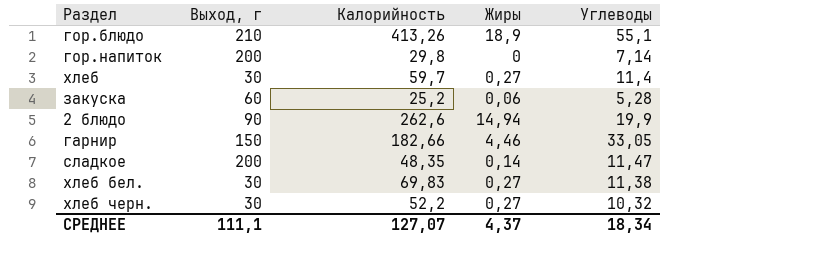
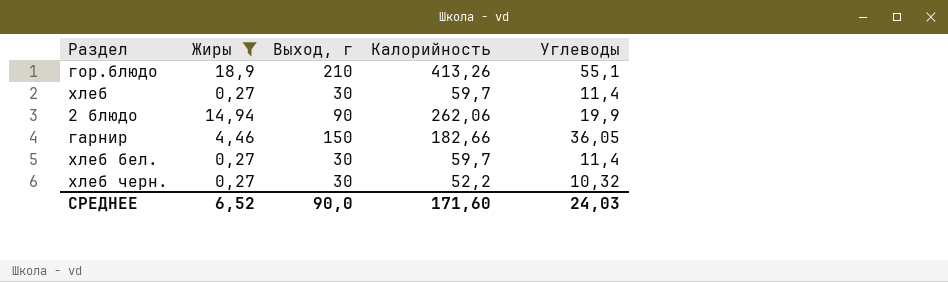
filter: none -> Жиры >= 0,27
column Жиры | position: 4 -> 2
2 блюдо | Калорийность: 262,6 -> 262,06
гарнир | Углеводы: 33,05 -> 36,05
хлеб бел. | Калорийность: 69,83 -> 59,7
хлеб бел. | Углеводы: 11,38 -> 11,4
СРЕДНЕЕ | Жиры: 4,37 -> 6,52
СРЕДНЕЕ | Выход, г: 111,1 -> 90,0
СРЕДНЕЕ | Калорийность: 127,07 -> 171,60
СРЕДНЕЕ | Углеводы: 18,34 -> 24,03

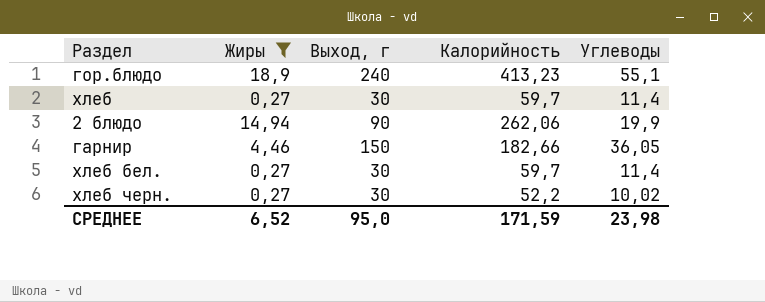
гор.блюдо | Выход, г: 210 -> 240
гор.блюдо | Калорийность: 413,26 -> 413,23
хлеб черн. | Углеводы: 10,32 -> 10,02
СРЕДНЕЕ | Выход, г: 90,0 -> 95,0
СРЕДНЕЕ | Калорийность: 171,60 -> 171,59
СРЕДНЕЕ | Углеводы: 24,03 -> 23,98

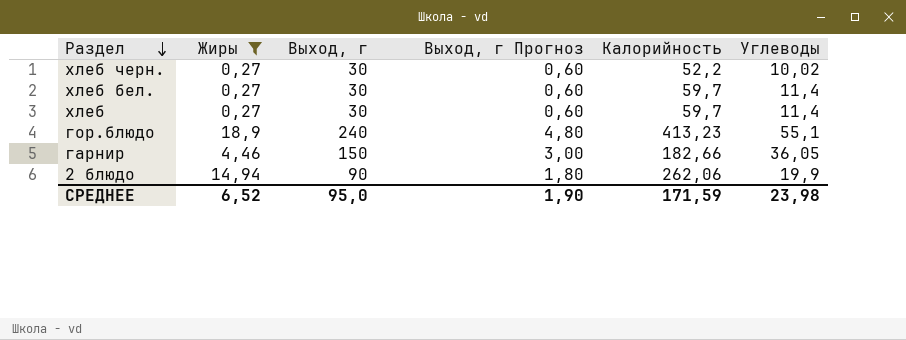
row order: none -> Раздел descending
column Выход, г Прогноз | formula: none -> [Выход, г] * 0,02

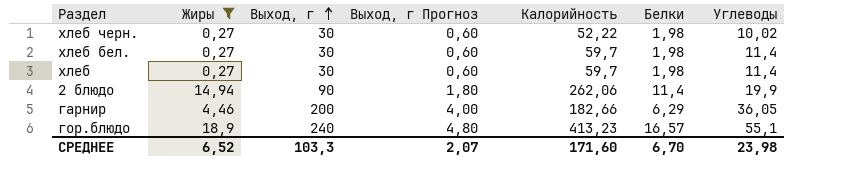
row order: Раздел descending -> Выход, г ascending
column Белки | position: none -> 6
хлеб черн. | Калорийность: 52,2 -> 52,22
гарнир | Выход, г: 150 -> 200
гарнир | Выход, г Прогноз: 3,00 -> 4,00
СРЕДНЕЕ | Выход, г: 95,0 -> 103,3
СРЕДНЕЕ | Выход, г Прогноз: 1,90 -> 2,07
СРЕДНЕЕ | Калорийность: 171,59 -> 171,60

